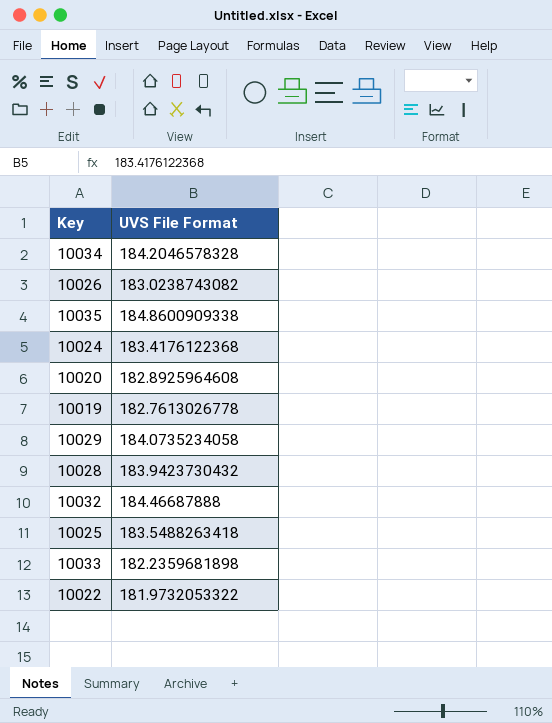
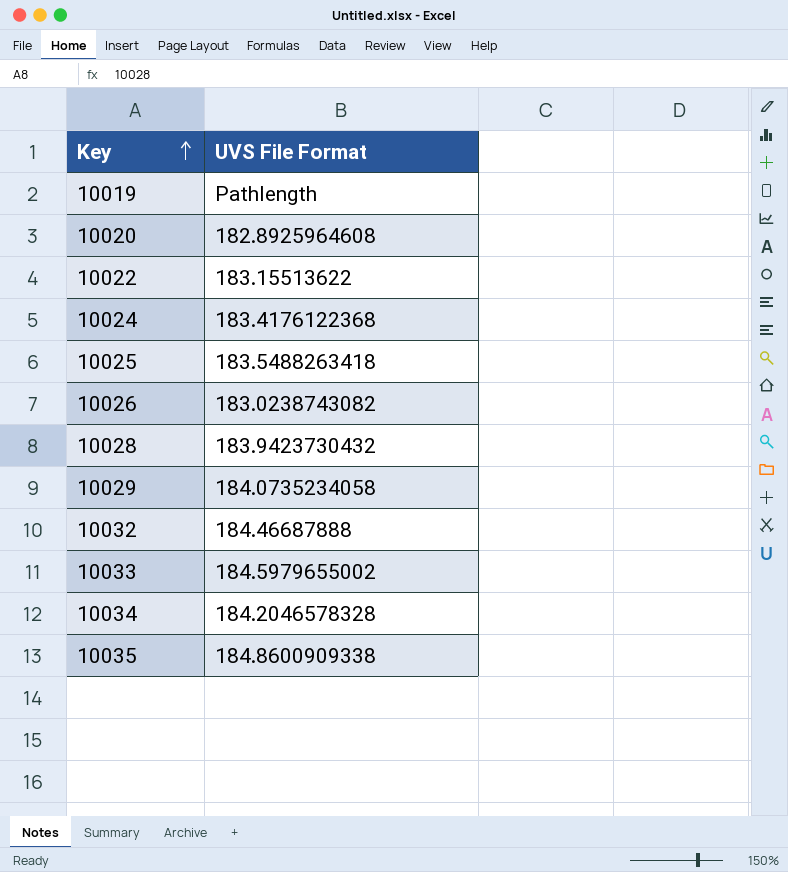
row order: none -> Key ascending
10019 | UVS File Format: 182.7613026778 -> Pathlength
10022 | UVS File Format: 181.9732053322 -> 183.15513622
10033 | UVS File Format: 182.2359681898 -> 184.5979655002

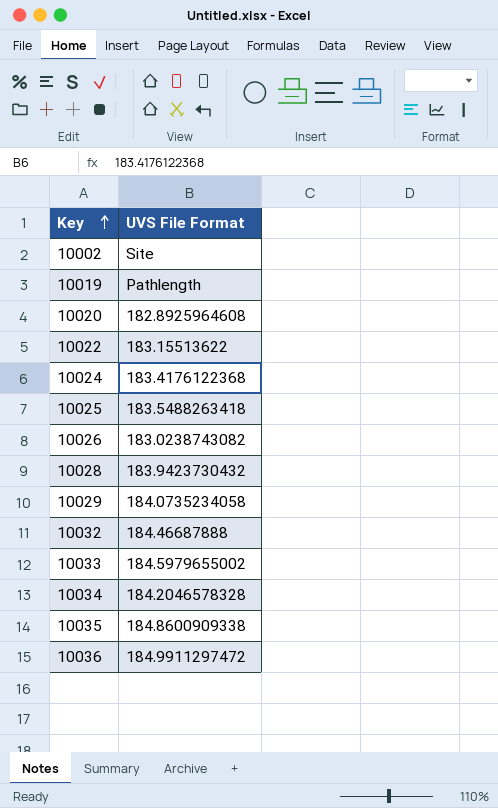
row 10002: none -> Site
row 10036: none -> 184.9911297472

